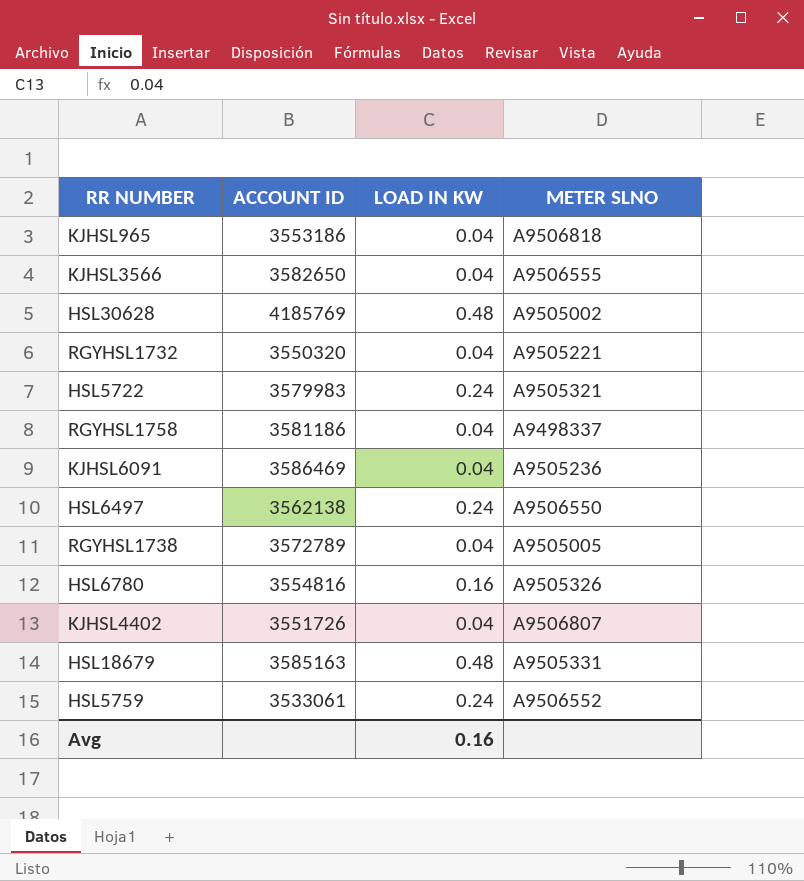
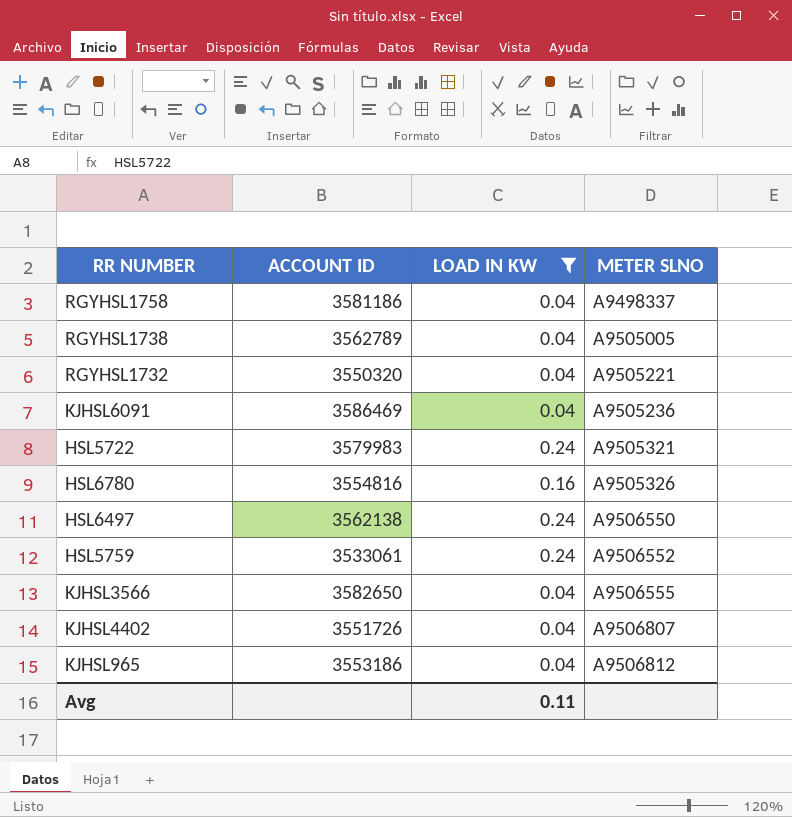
filter: none -> LOAD IN KW != 0.48
row order: none -> METER SLNO ascending
RGYHSL1738 | ACCOUNT ID: 3572789 -> 3562789
KJHSL965 | METER SLNO: A9506818 -> A9506812
Avg | LOAD IN KW: 0.16 -> 0.11

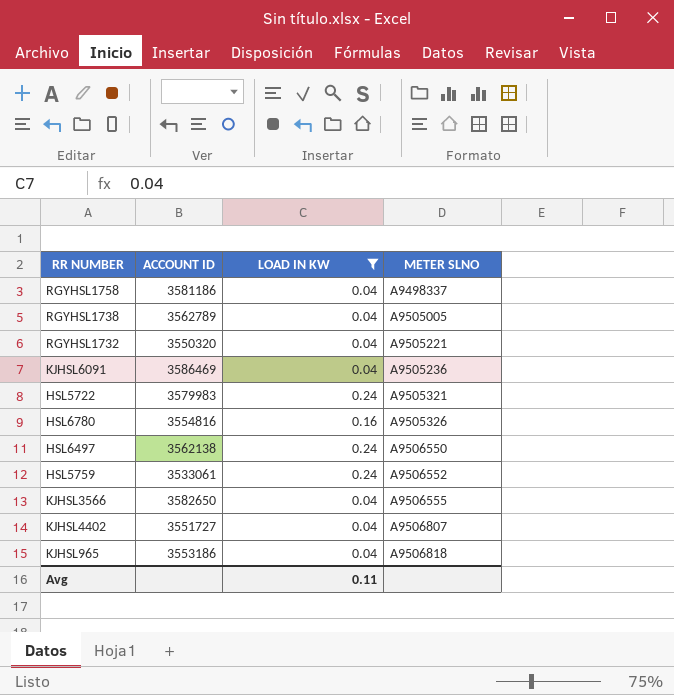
KJHSL4402 | ACCOUNT ID: 3551726 -> 3551727
KJHSL965 | METER SLNO: A9506812 -> A9506818

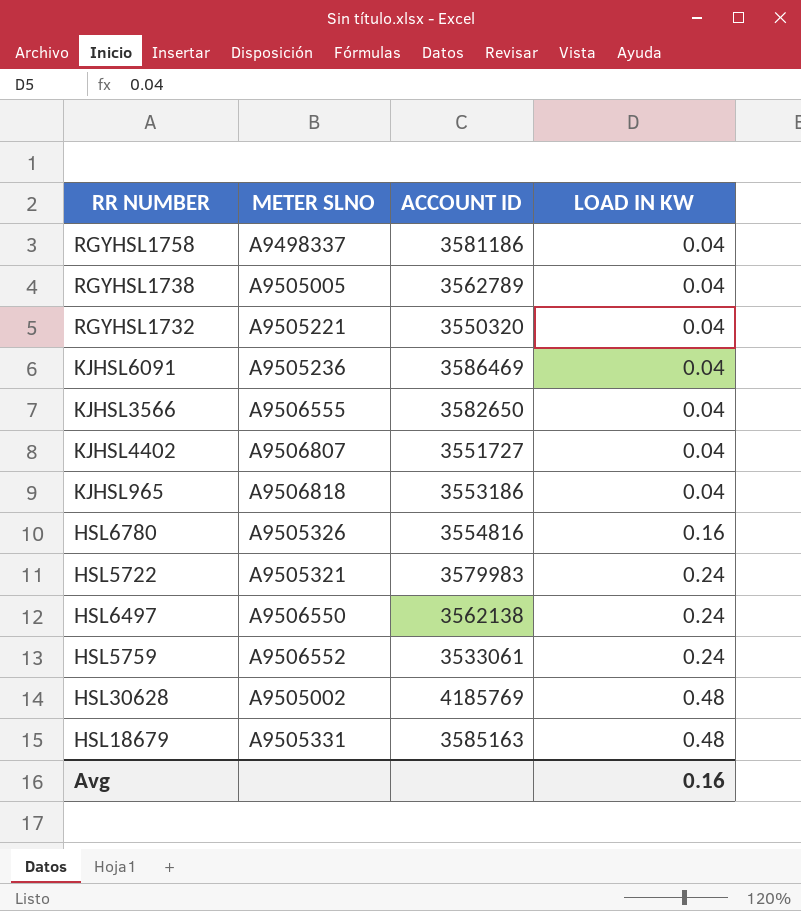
filter: LOAD IN KW != 0.48 -> none
row order: METER SLNO ascending -> LOAD IN KW ascending
column METER SLNO | position: 4 -> 2
Avg | LOAD IN KW: 0.11 -> 0.16

